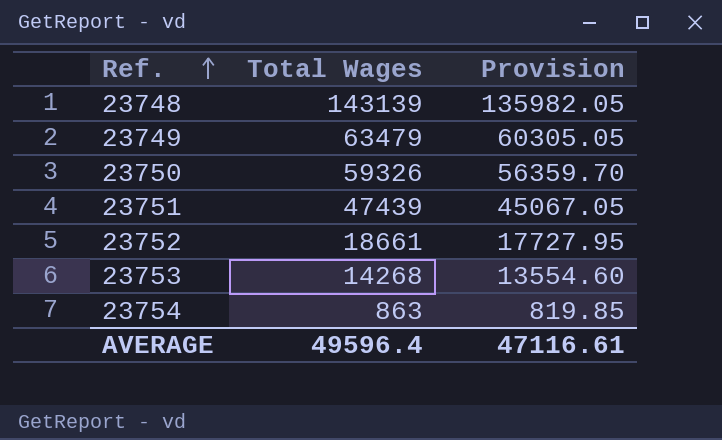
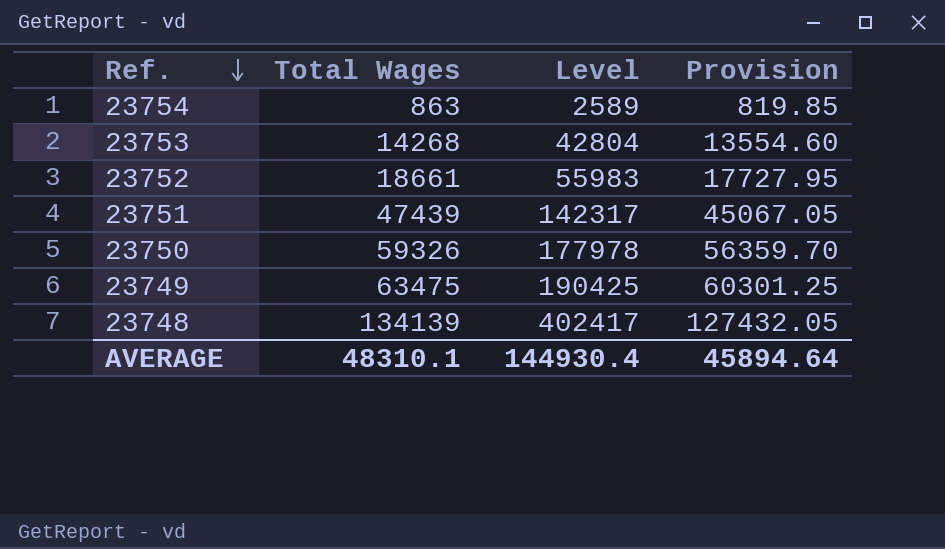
row order: Ref. ascending -> Ref. descending
column Level | formula: none -> [Total Wages] * 3
23749 | Total Wages: 63479 -> 63475
23749 | Provision: 60305.05 -> 60301.25
23748 | Total Wages: 143139 -> 134139
23748 | Provision: 135982.05 -> 127432.05
AVERAGE | Total Wages: 49596.4 -> 48310.1
AVERAGE | Provision: 47116.61 -> 45894.64

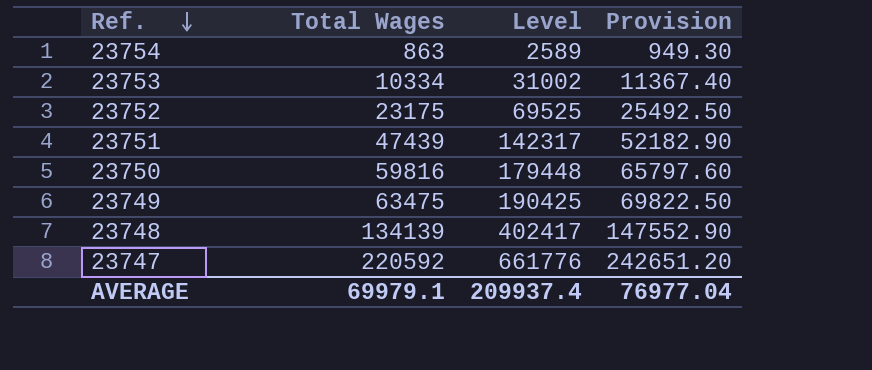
column Provision | formula: [Total Wages] * 0.95 -> [Total Wages] * 1.1
23753 | Total Wages: 14268 -> 10334
23753 | Level: 42804 -> 31002
23752 | Total Wages: 18661 -> 23175
23752 | Level: 55983 -> 69525
23750 | Total Wages: 59326 -> 59816
23750 | Level: 177978 -> 179448
row 23747: none -> 220592 | 661776 | 242651.20
AVERAGE | Total Wages: 48310.1 -> 69979.1
AVERAGE | Level: 144930.4 -> 209937.4
AVERAGE | Provision: 45894.64 -> 76977.04

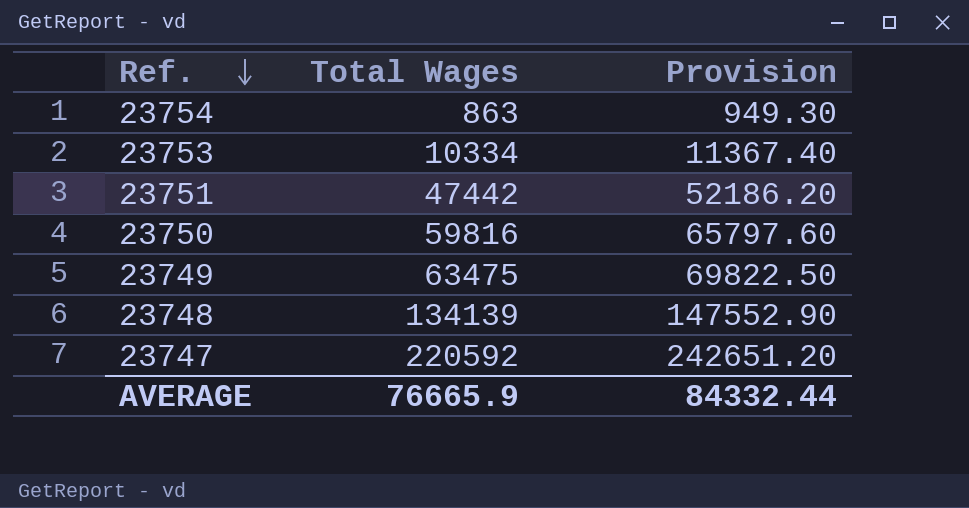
column Level | formula: [Total Wages] * 3 -> none
row 23752: 23175 | 69525 | 25492.50 -> none
23751 | Total Wages: 47439 -> 47442
23751 | Provision: 52182.90 -> 52186.20
AVERAGE | Total Wages: 69979.1 -> 76665.9
AVERAGE | Provision: 76977.04 -> 84332.44

